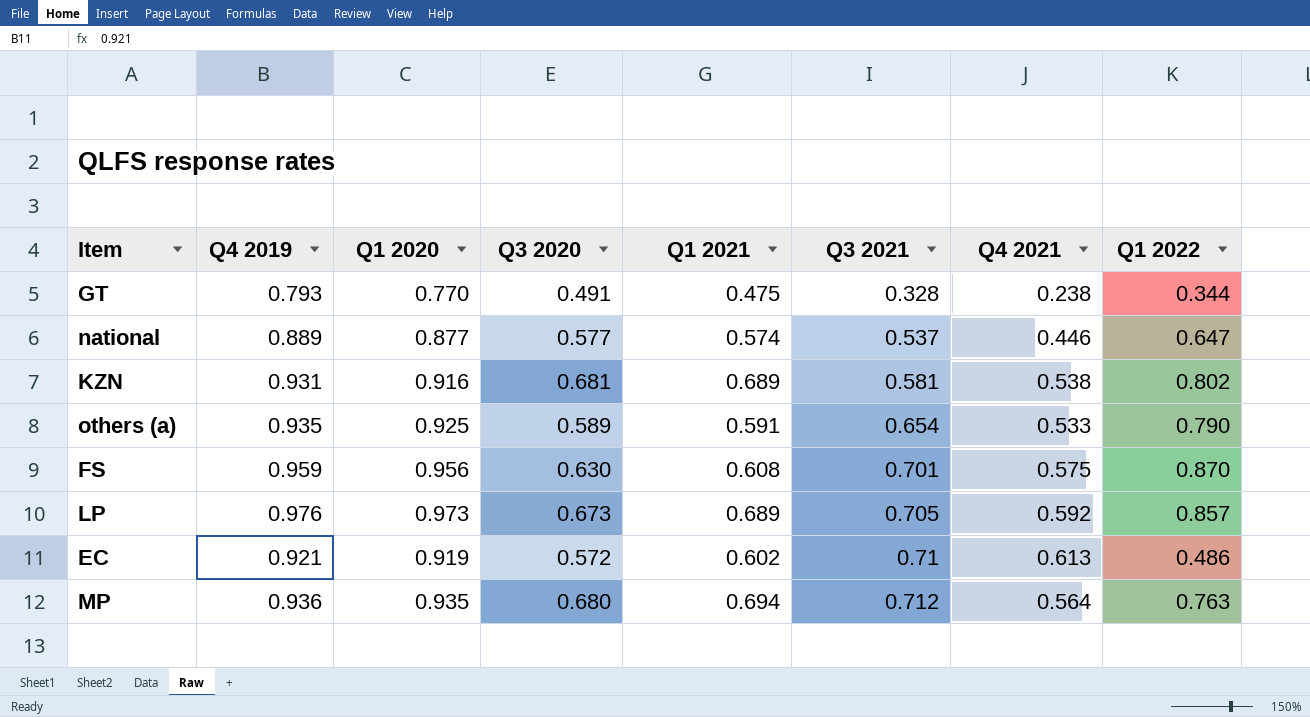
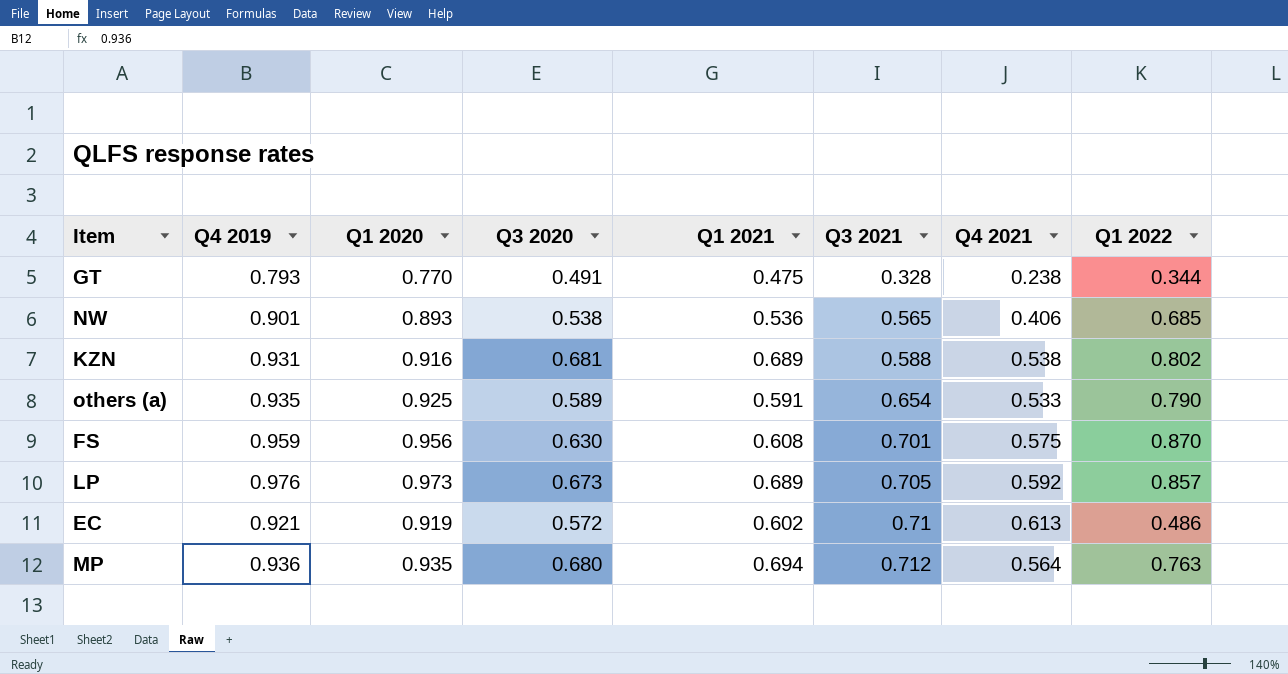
row national: 0.889 | 0.877 | 0.577 | 0.574 | 0.537 | 0.446 | 0.647 -> none
row NW: none -> 0.901 | 0.893 | 0.538 | 0.536 | 0.565 | 0.406 | 0.685
KZN | Q3 2021: 0.581 -> 0.588

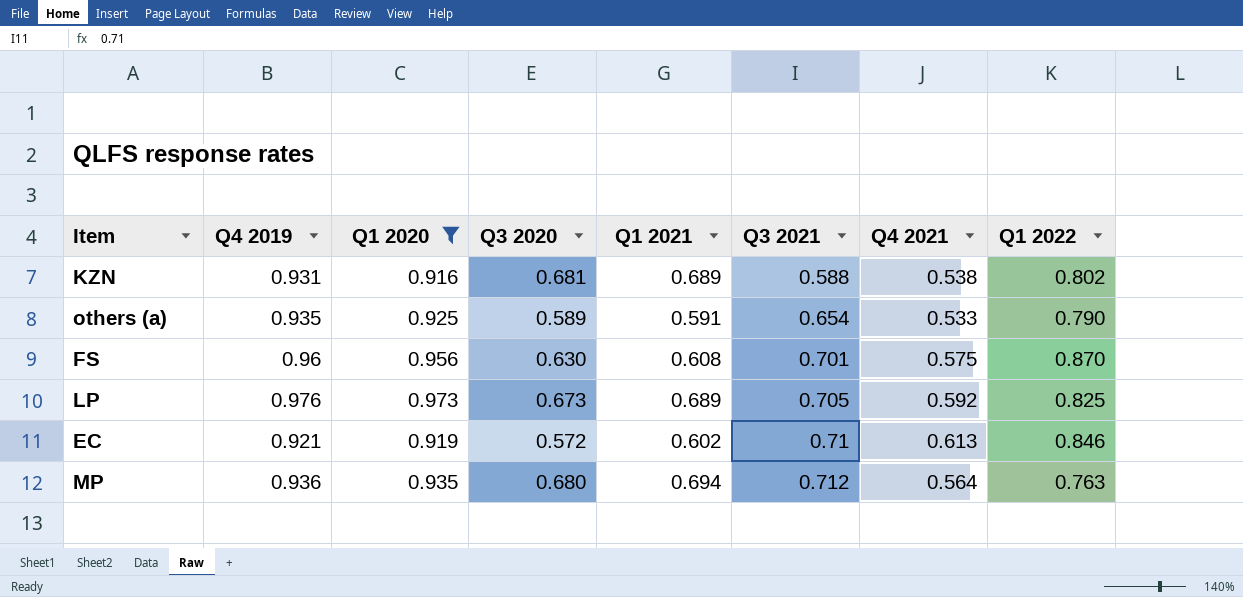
filter: none -> Q1 2020 >= 0.916
FS | Q4 2019: 0.959 -> 0.96
LP | Q1 2022: 0.857 -> 0.825
EC | Q1 2022: 0.486 -> 0.846

